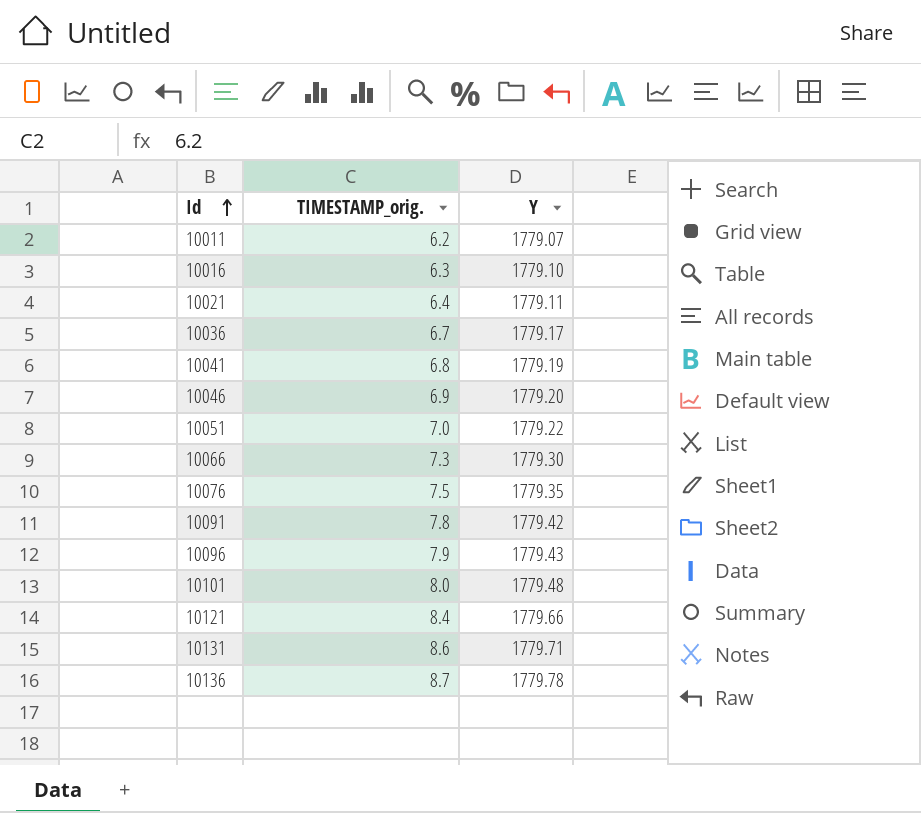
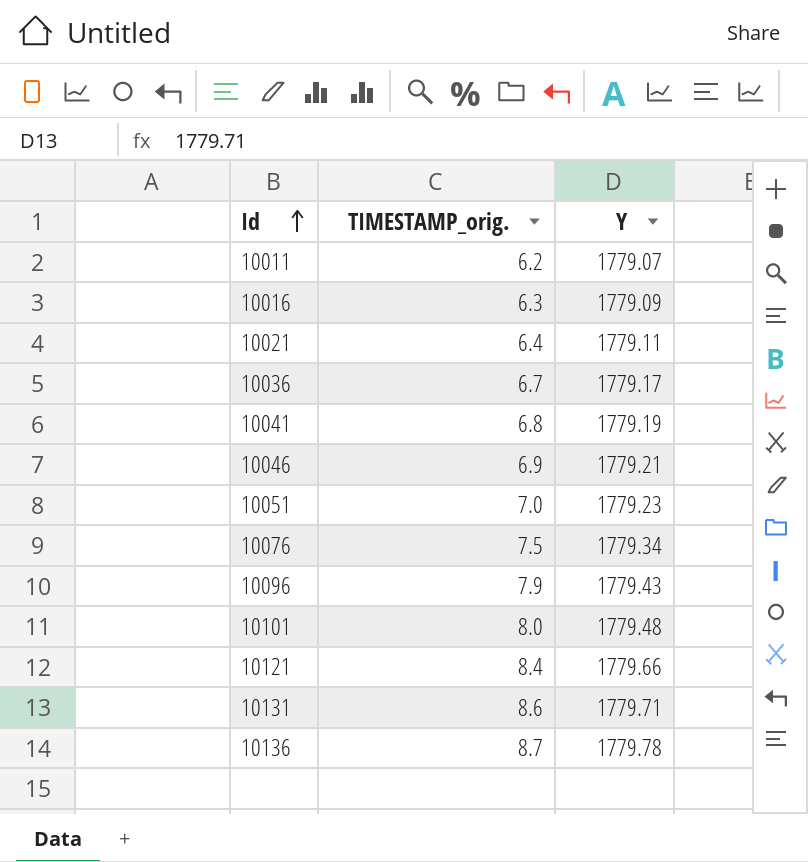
row 10066: 7.3 | 1779.30 -> none
row 10091: 7.8 | 1779.42 -> none
10016 | Y: 1779.10 -> 1779.09
10046 | Y: 1779.20 -> 1779.21
10051 | Y: 1779.22 -> 1779.23
10076 | Y: 1779.35 -> 1779.34

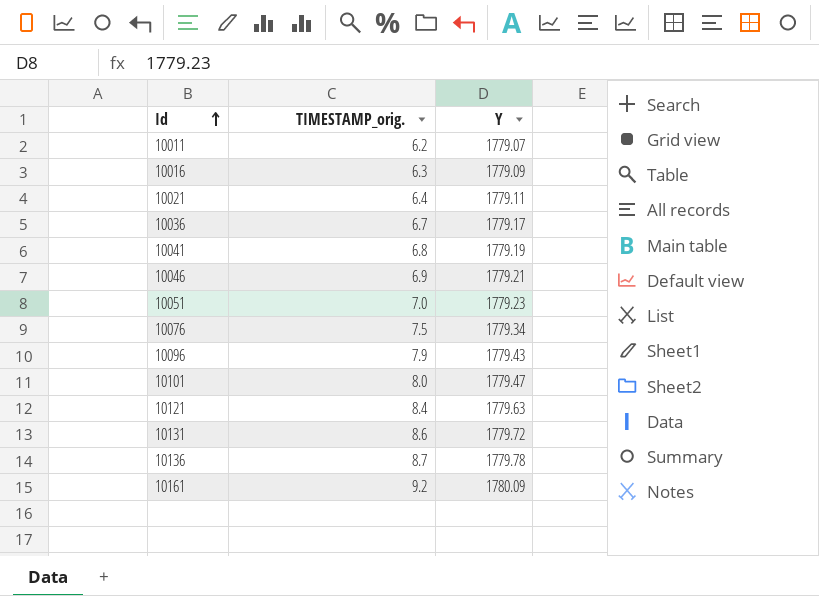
10101 | Y: 1779.48 -> 1779.47
10121 | Y: 1779.66 -> 1779.63
10131 | Y: 1779.71 -> 1779.72
row 10161: none -> 9.2 | 1780.09

